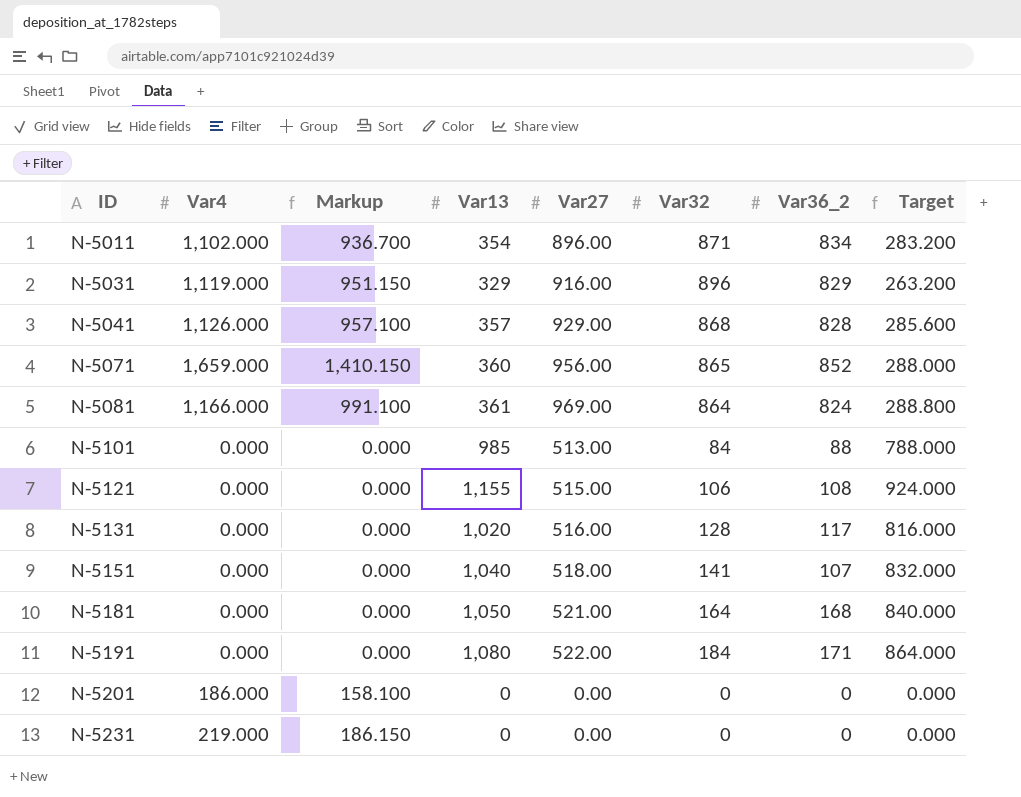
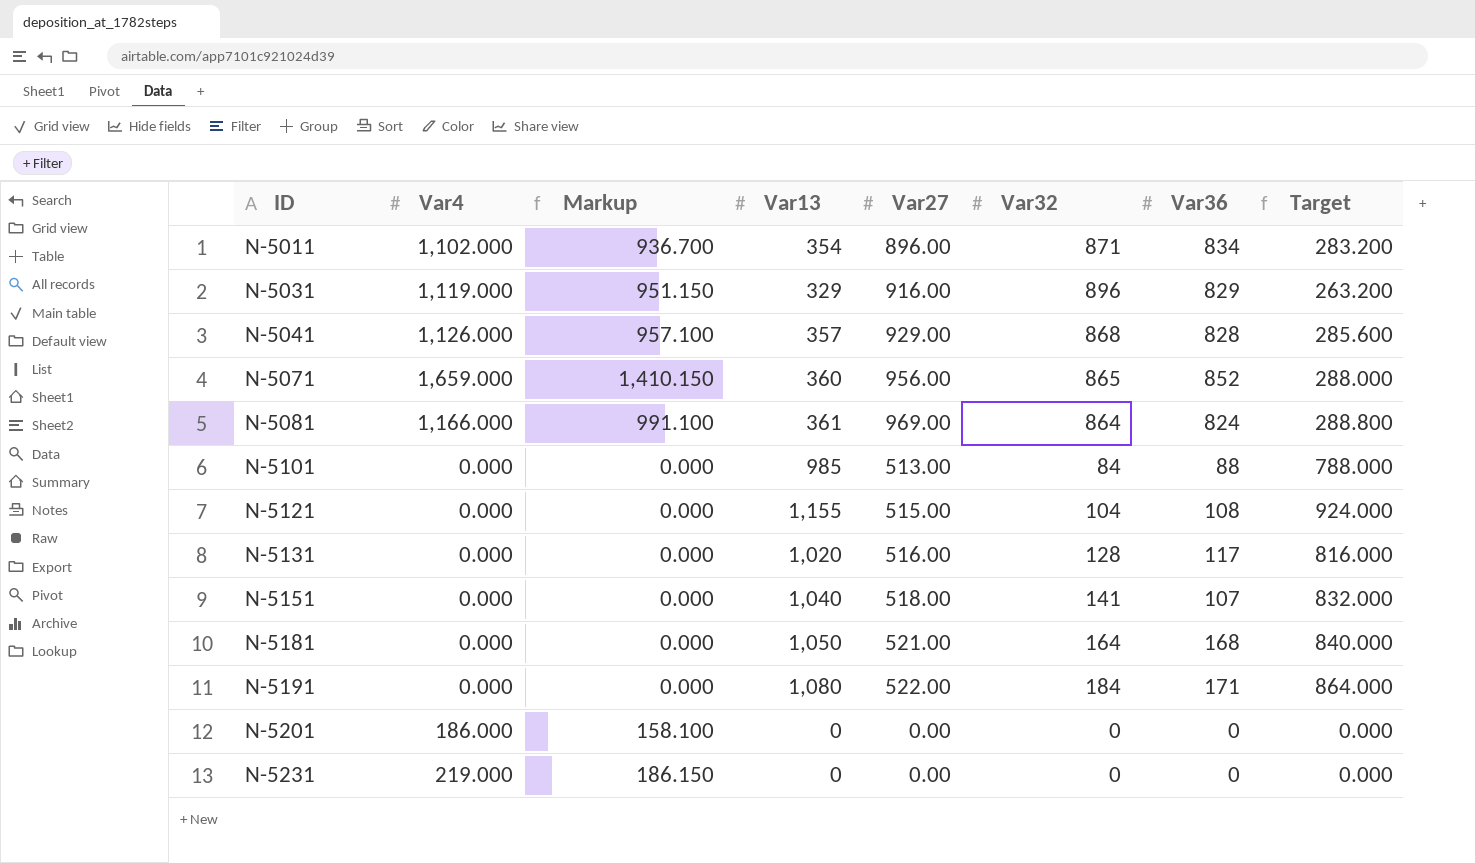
column name: Var36_2 -> Var36
N-5121 | Var32: 106 -> 104

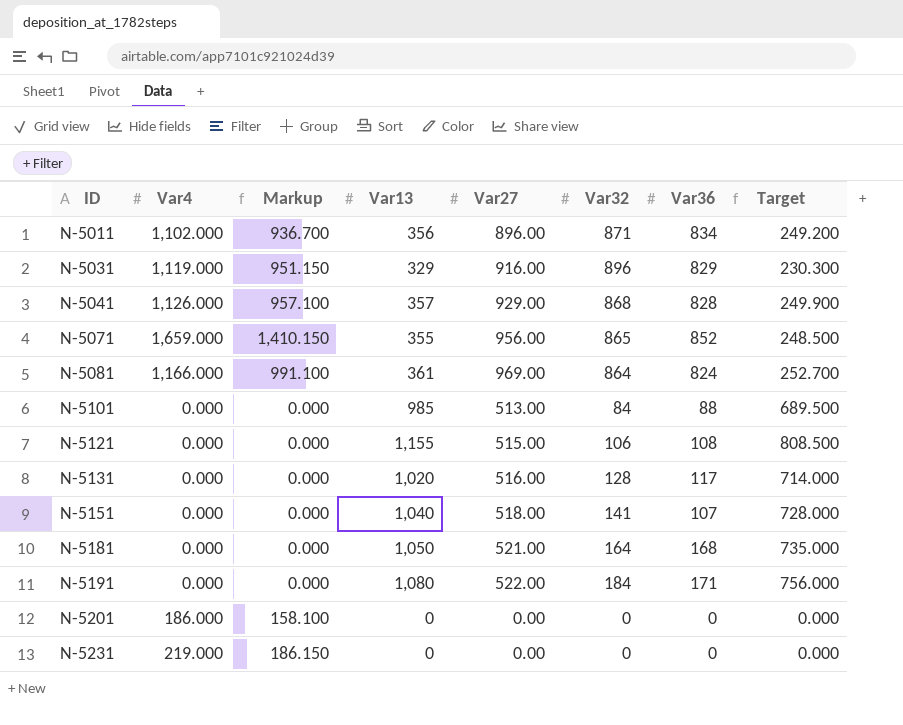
column Target | formula: [Var13] * 0.8 -> [Var13] * 0.7
N-5011 | Var13: 354 -> 356
N-5071 | Var13: 360 -> 355
N-5121 | Var32: 104 -> 106

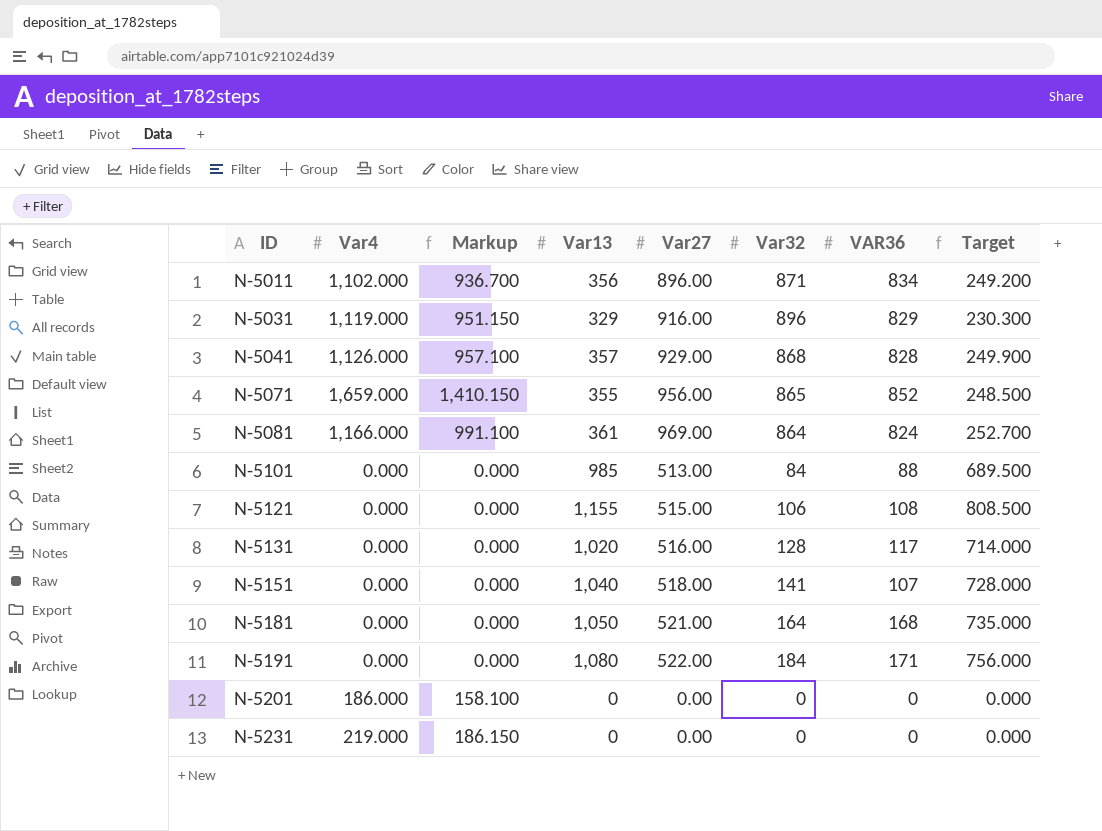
column name: Var36 -> VAR36

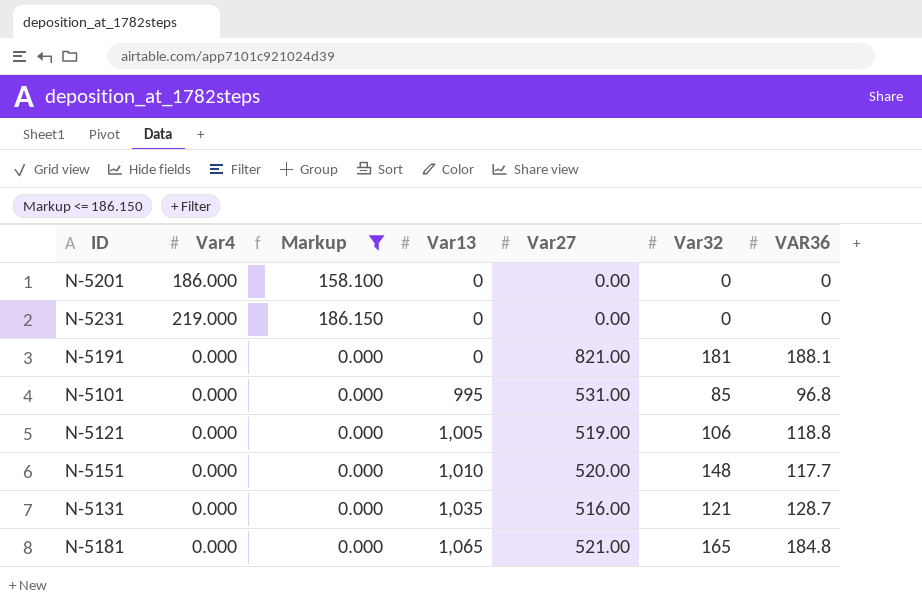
filter: none -> Markup <= 186.150
row order: ID ascending -> Var13 ascending
column Target | formula: [Var13] * 0.7 -> none
N-5191 | Var13: 1,080 -> 0
N-5191 | Var27: 522.00 -> 821.00
N-5191 | Var32: 184 -> 181
N-5191 | VAR36: 171 -> 188.1
N-5101 | Var13: 985 -> 995
N-5101 | Var27: 513.00 -> 531.00
N-5101 | Var32: 84 -> 85
N-5101 | VAR36: 88 -> 96.8
N-5121 | Var13: 1,155 -> 1,005
N-5121 | Var27: 515.00 -> 519.00
N-5121 | VAR36: 108 -> 118.8
N-5151 | Var13: 1,040 -> 1,010
N-5151 | Var27: 518.00 -> 520.00
N-5151 | Var32: 141 -> 148
N-5151 | VAR36: 107 -> 117.7
N-5131 | Var13: 1,020 -> 1,035
N-5131 | Var32: 128 -> 121
N-5131 | VAR36: 117 -> 128.7
N-5181 | Var13: 1,050 -> 1,065
N-5181 | Var32: 164 -> 165
N-5181 | VAR36: 168 -> 184.8

